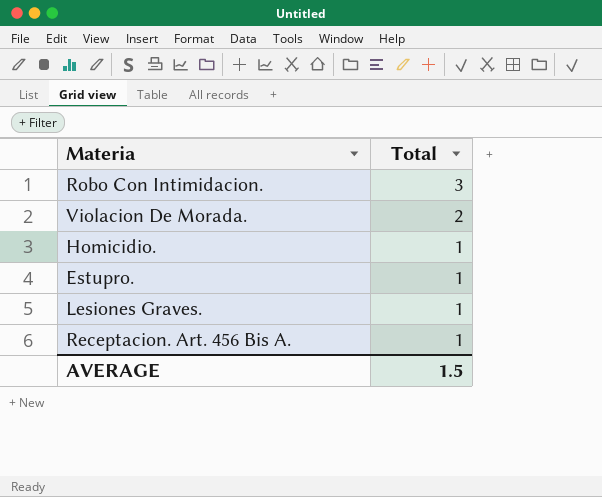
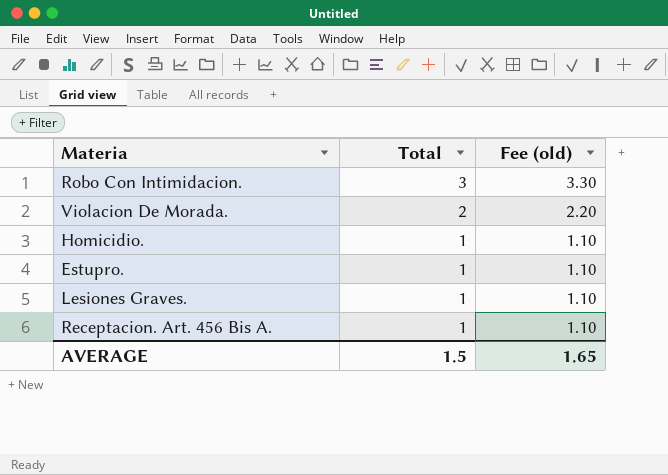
column Fee (old) | formula: none -> [Total] * 1.1

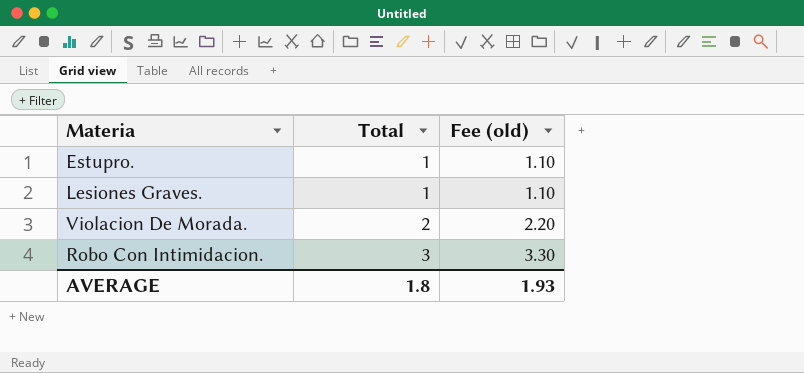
row order: Total descending -> Total ascending
row Homicidio.: 1 | 1.10 -> none
row Receptacion. Art. 456 Bis A.: 1 | 1.10 -> none
AVERAGE | Total: 1.5 -> 1.8
AVERAGE | Fee (old): 1.65 -> 1.93

